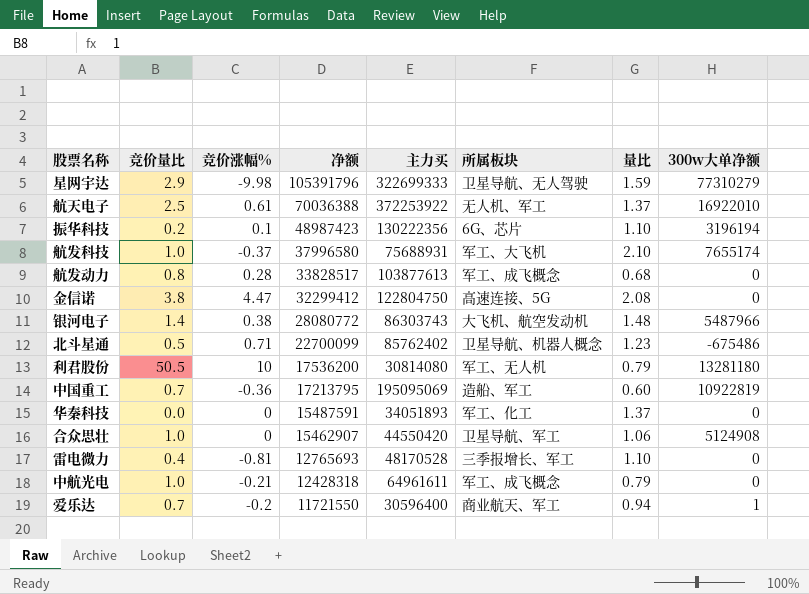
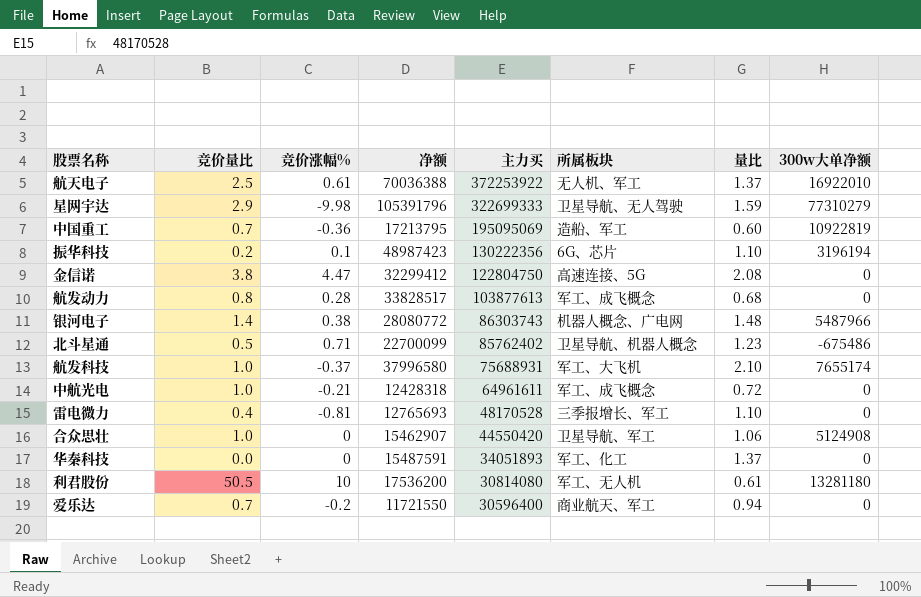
row order: 净额 descending -> 主力买 descending
银河电子 | 所属板块: 大飞机、航空发动机 -> 机器人概念、广电网
中航光电 | 量比: 0.79 -> 0.72
利君股份 | 量比: 0.79 -> 0.61
爱乐达 | 300w大单净额: 1 -> 0

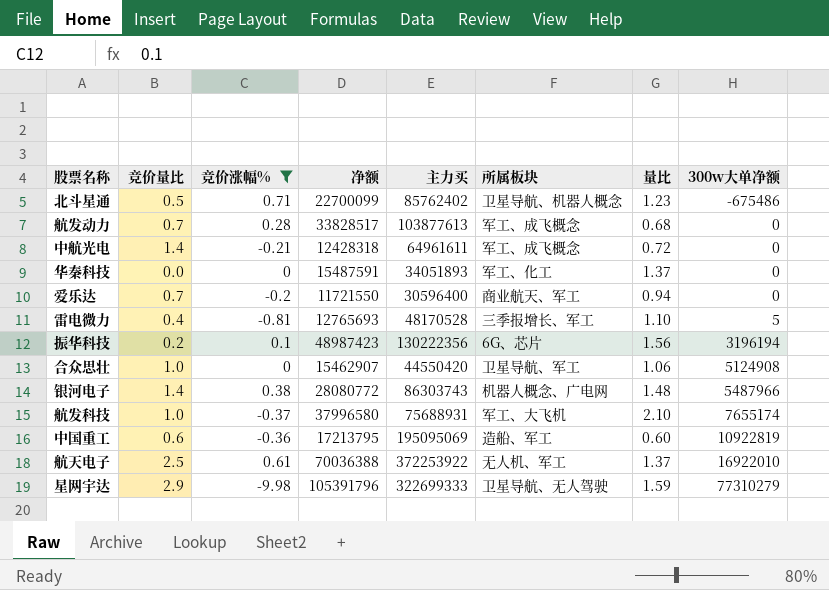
filter: none -> 竞价涨幅% <= 0.71
row order: 主力买 descending -> 300w大单净额 ascending
航发动力 | 竞价量比: 0.8 -> 0.7
中航光电 | 竞价量比: 1.0 -> 1.4
雷电微力 | 300w大单净额: 0 -> 5
振华科技 | 量比: 1.10 -> 1.56
中国重工 | 竞价量比: 0.7 -> 0.6

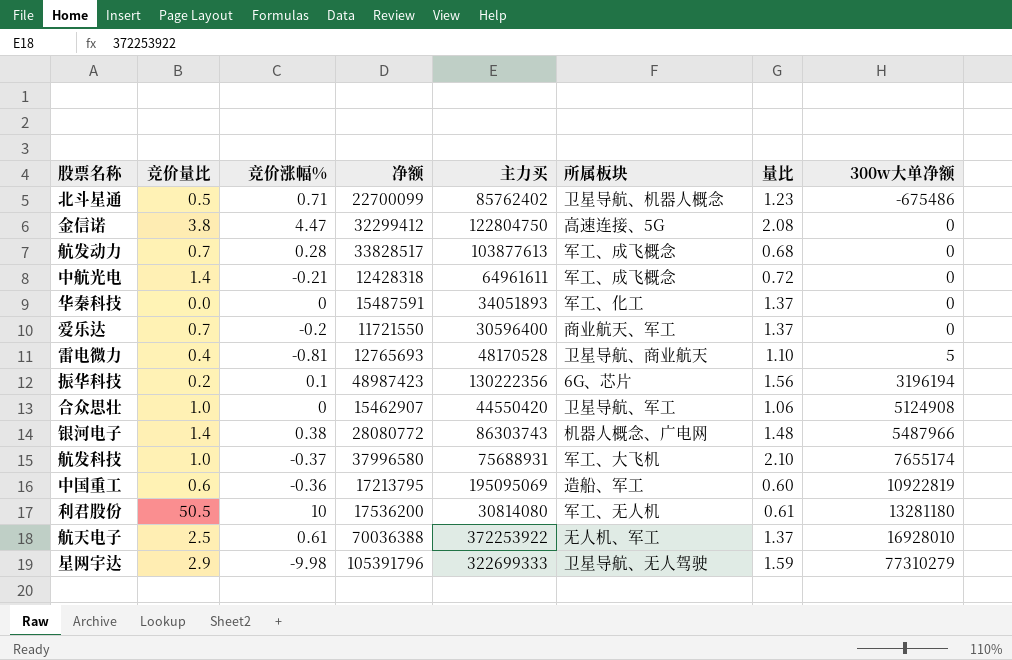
filter: 竞价涨幅% <= 0.71 -> none
爱乐达 | 量比: 0.94 -> 1.37
雷电微力 | 所属板块: 三季报增长、军工 -> 卫星导航、商业航天
航天电子 | 300w大单净额: 16922010 -> 16928010

